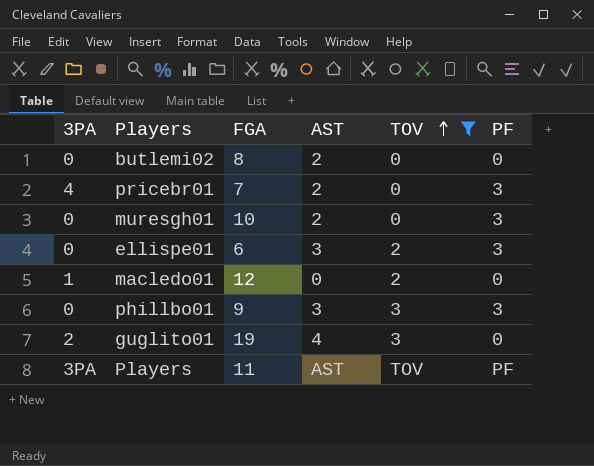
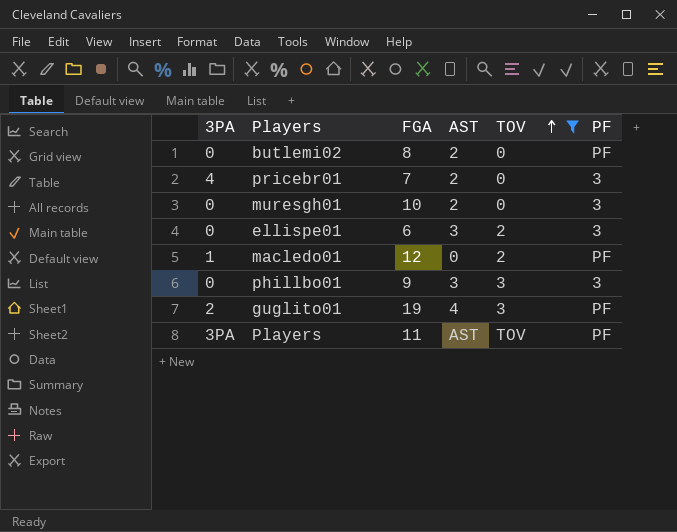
butlemi02 | PF: 0 -> PF
macledo01 | PF: 0 -> PF
guglito01 | PF: 0 -> PF

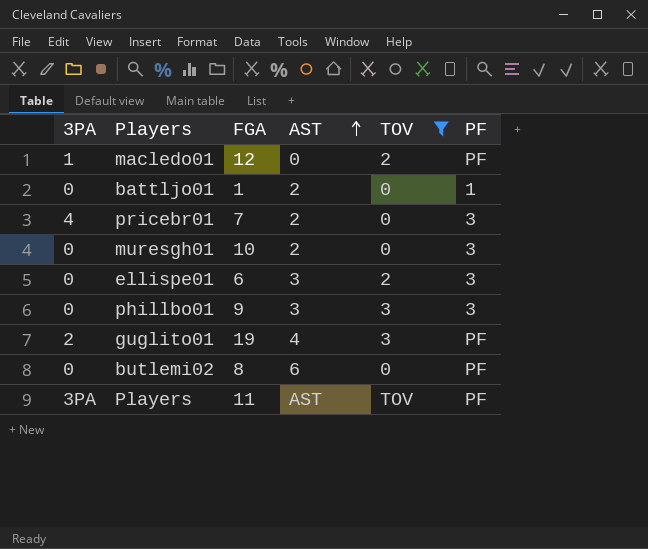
row order: TOV ascending -> AST ascending
row battljo01: none -> 0 | 1 | 2 | 0 | 1
butlemi02 | AST: 2 -> 6

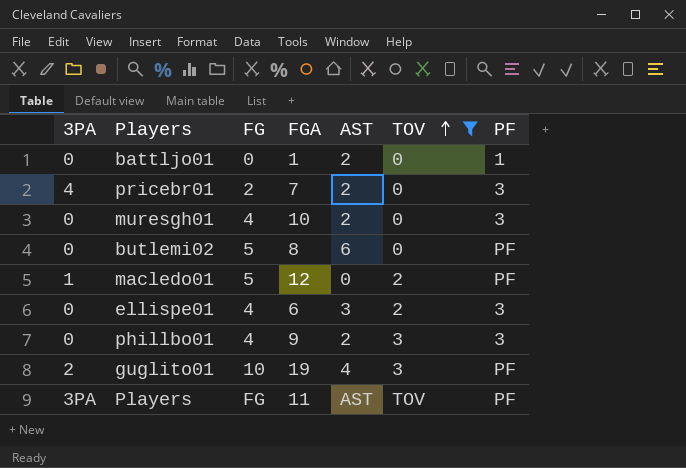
row order: AST ascending -> TOV ascending
column FG | position: none -> 3
phillbo01 | AST: 3 -> 2

